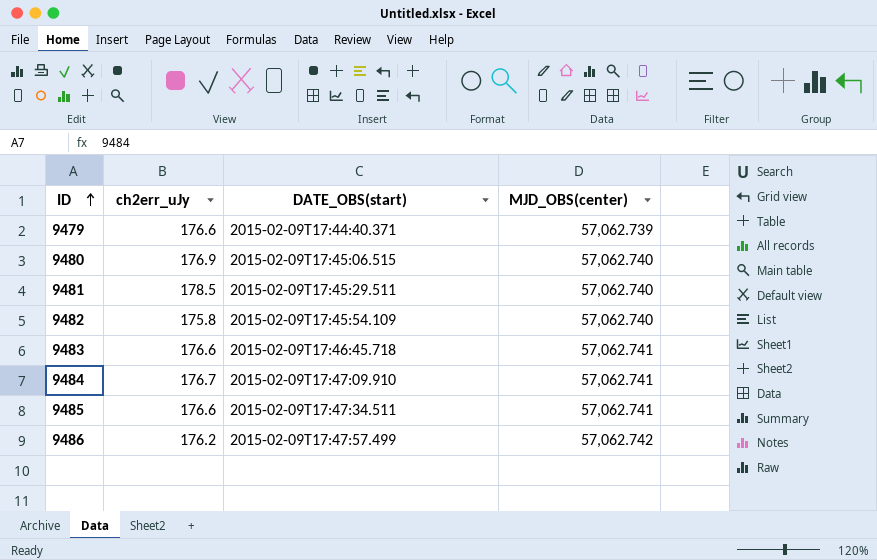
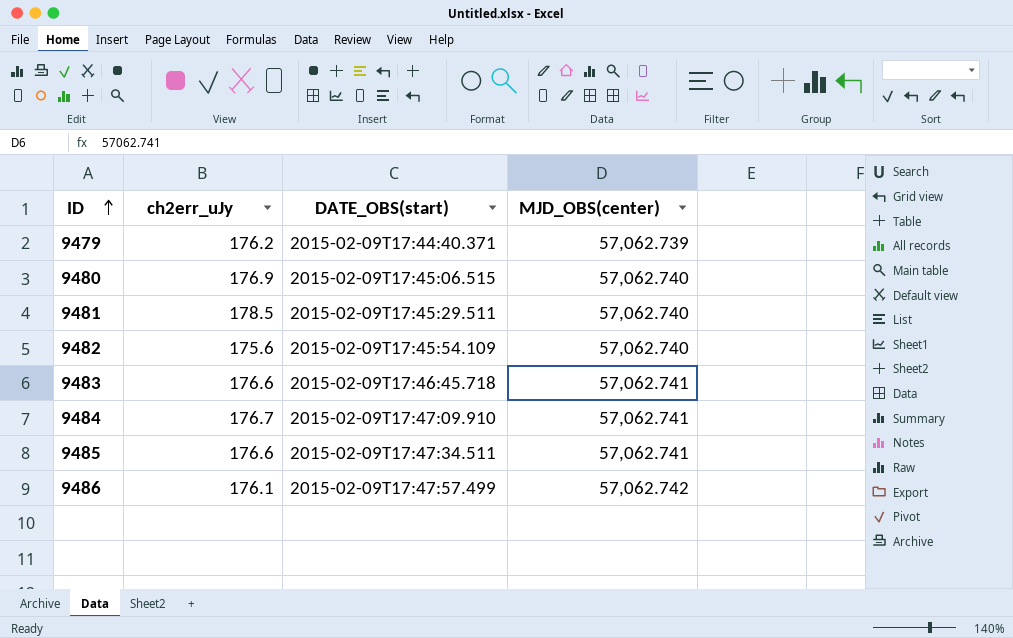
9479 | ch2err_uJy: 176.6 -> 176.2
9482 | ch2err_uJy: 175.8 -> 175.6
9486 | ch2err_uJy: 176.2 -> 176.1

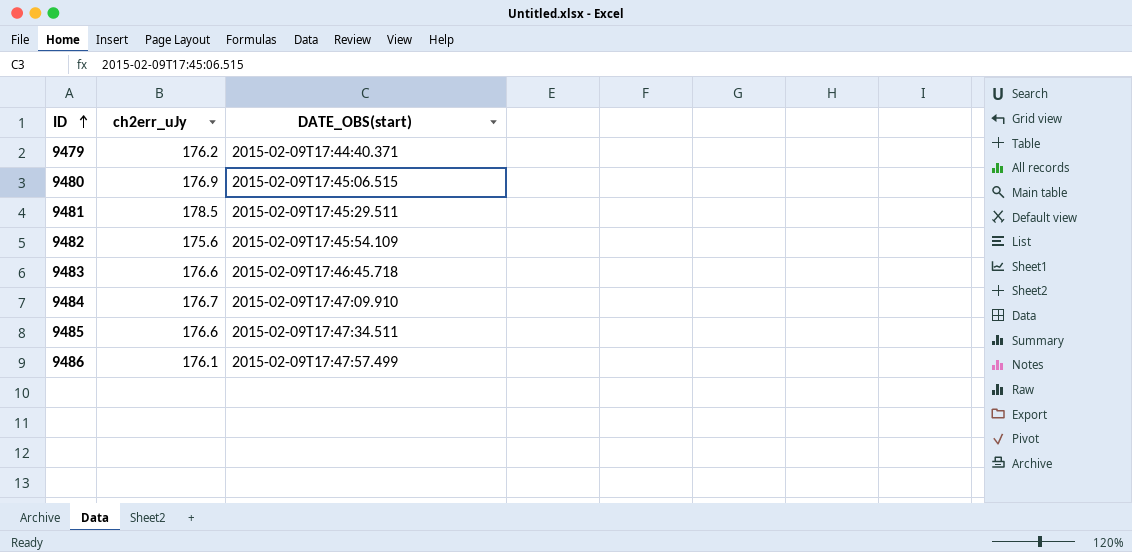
column MJD_OBS(center) | position: 4 -> none

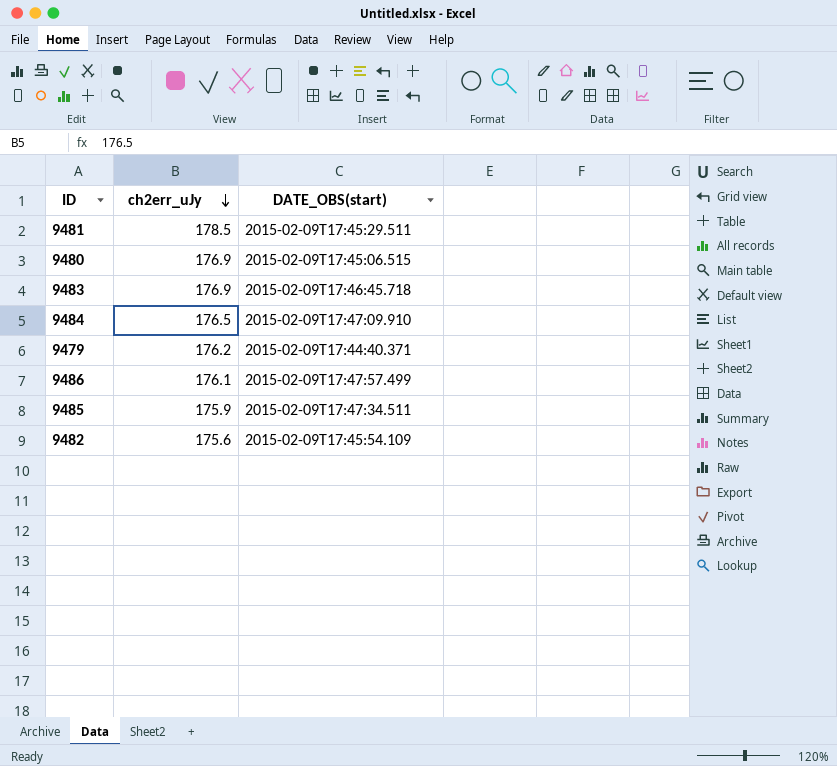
row order: ID ascending -> ch2err_uJy descending
9483 | ch2err_uJy: 176.6 -> 176.9
9484 | ch2err_uJy: 176.7 -> 176.5
9485 | ch2err_uJy: 176.6 -> 175.9

